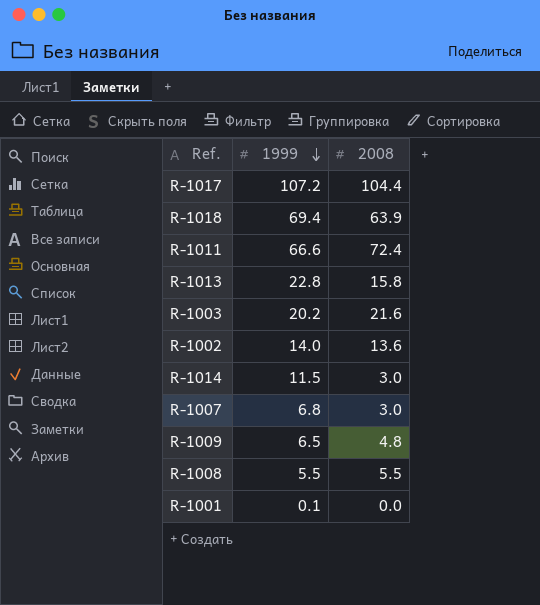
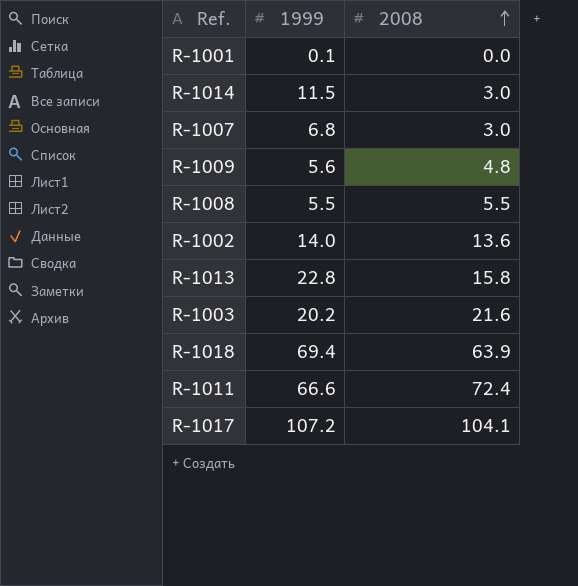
row order: 1999 descending -> 2008 ascending
R-1009 | 1999: 6.5 -> 5.6
R-1017 | 2008: 104.4 -> 104.1

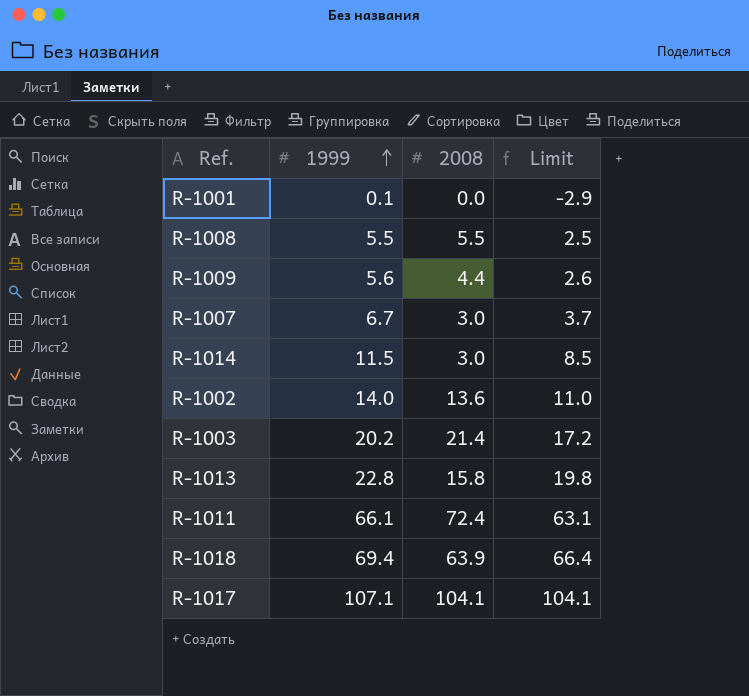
row order: 2008 ascending -> 1999 ascending
column Limit | formula: none -> [1999] - 3
R-1009 | 2008: 4.8 -> 4.4
R-1007 | 1999: 6.8 -> 6.7
R-1003 | 2008: 21.6 -> 21.4
R-1011 | 1999: 66.6 -> 66.1
R-1017 | 1999: 107.2 -> 107.1

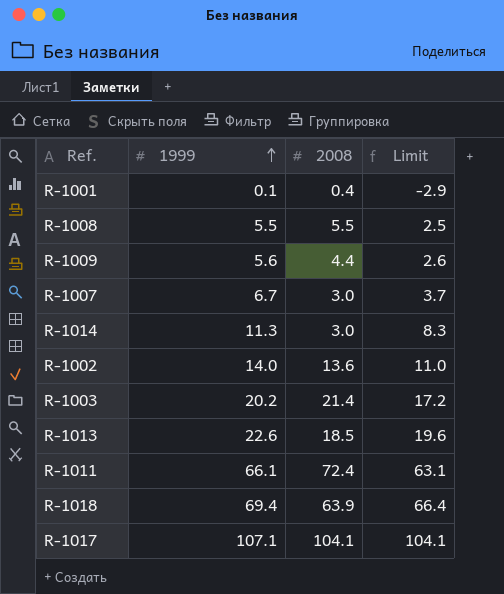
R-1001 | 2008: 0.0 -> 0.4
R-1014 | 1999: 11.5 -> 11.3
R-1014 | Limit: 8.5 -> 8.3
R-1013 | 1999: 22.8 -> 22.6
R-1013 | 2008: 15.8 -> 18.5
R-1013 | Limit: 19.8 -> 19.6

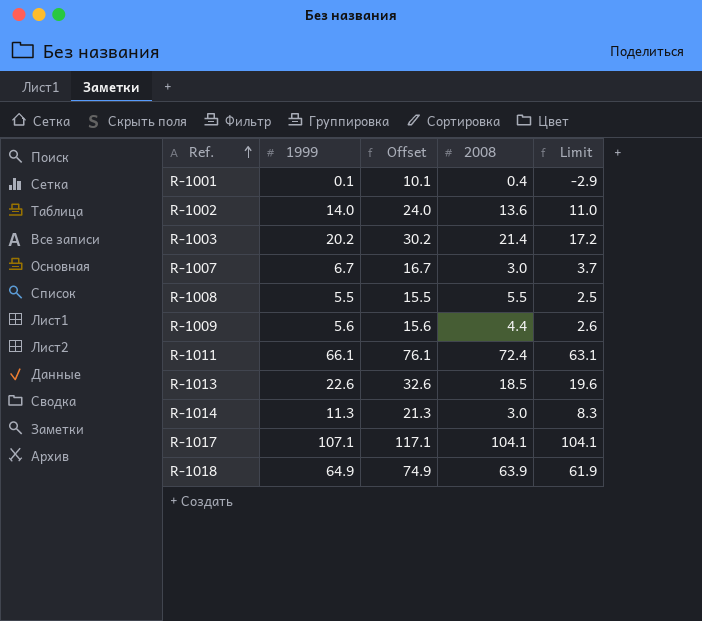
row order: 1999 ascending -> Ref. ascending
column Offset | formula: none -> [1999] + 10
R-1018 | 1999: 69.4 -> 64.9
R-1018 | Limit: 66.4 -> 61.9

